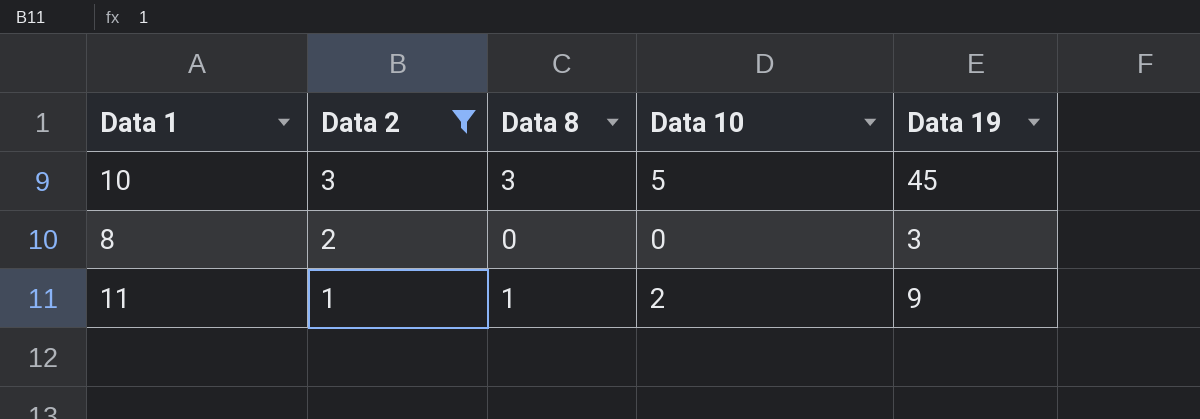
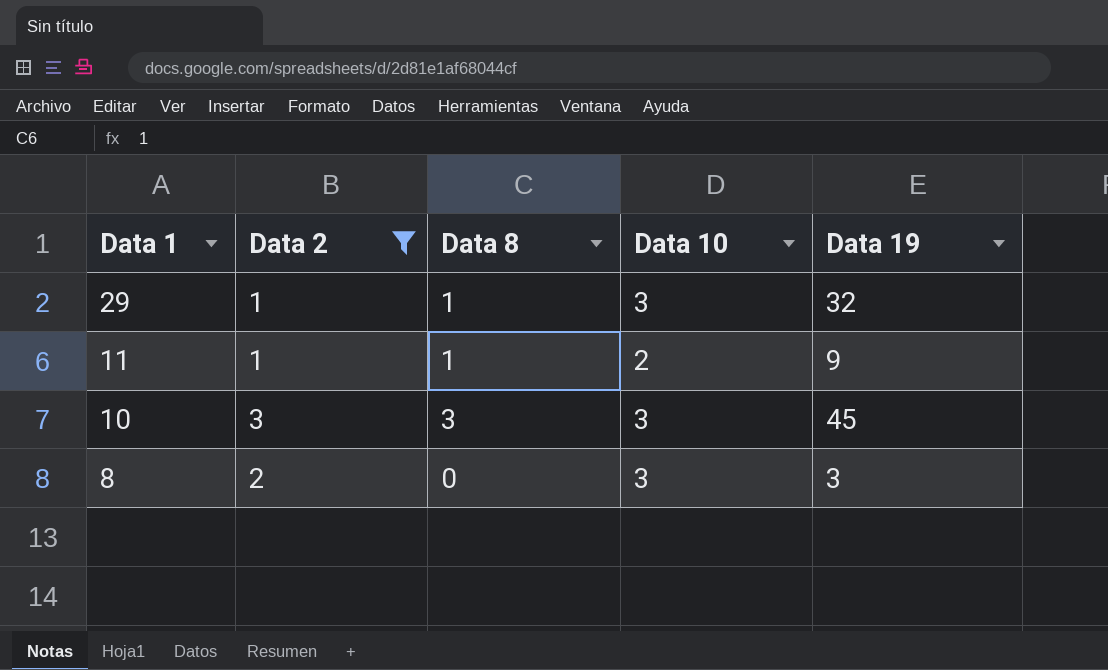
row order: Data 2 descending -> Data 1 descending
row 29: none -> 1 | 1 | 3 | 32
10 | Data 10: 5 -> 3
8 | Data 10: 0 -> 3

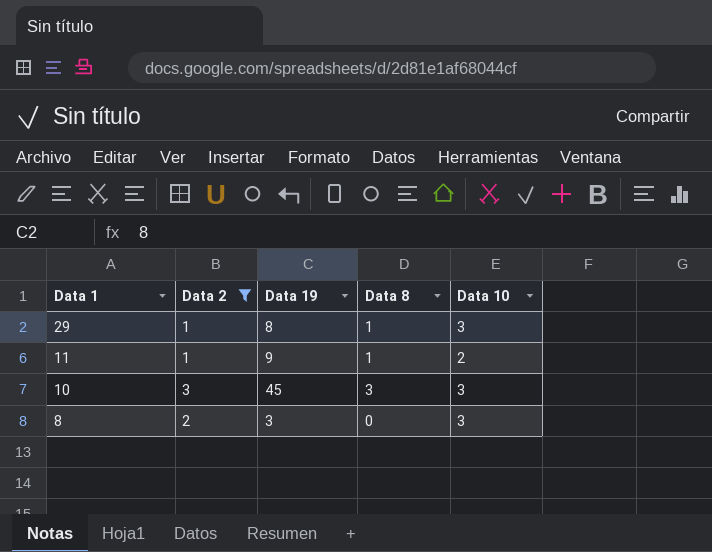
column Data 19 | position: 5 -> 3
29 | Data 19: 32 -> 8

